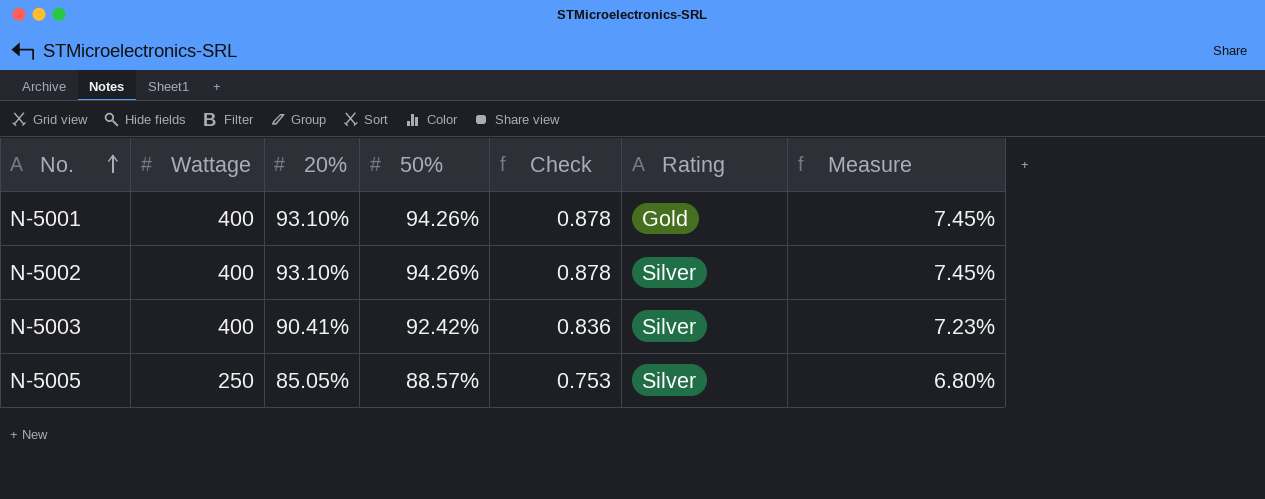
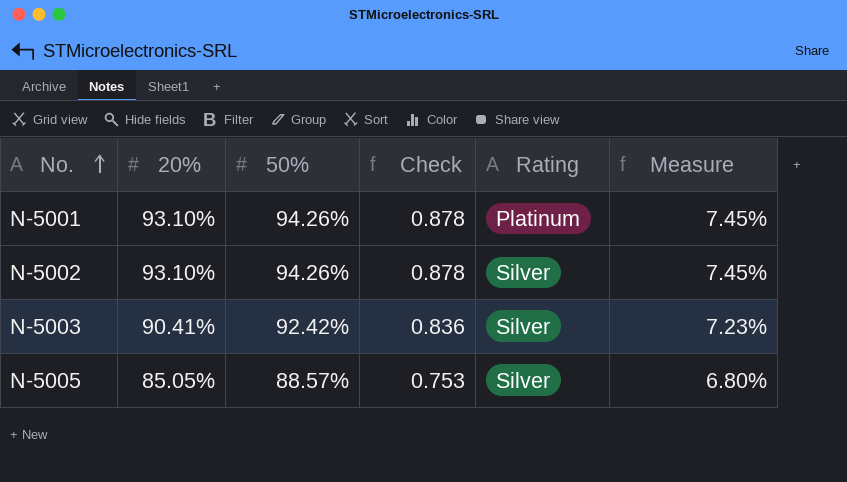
column Wattage | position: 2 -> none
N-5001 | Rating: Gold -> Platinum

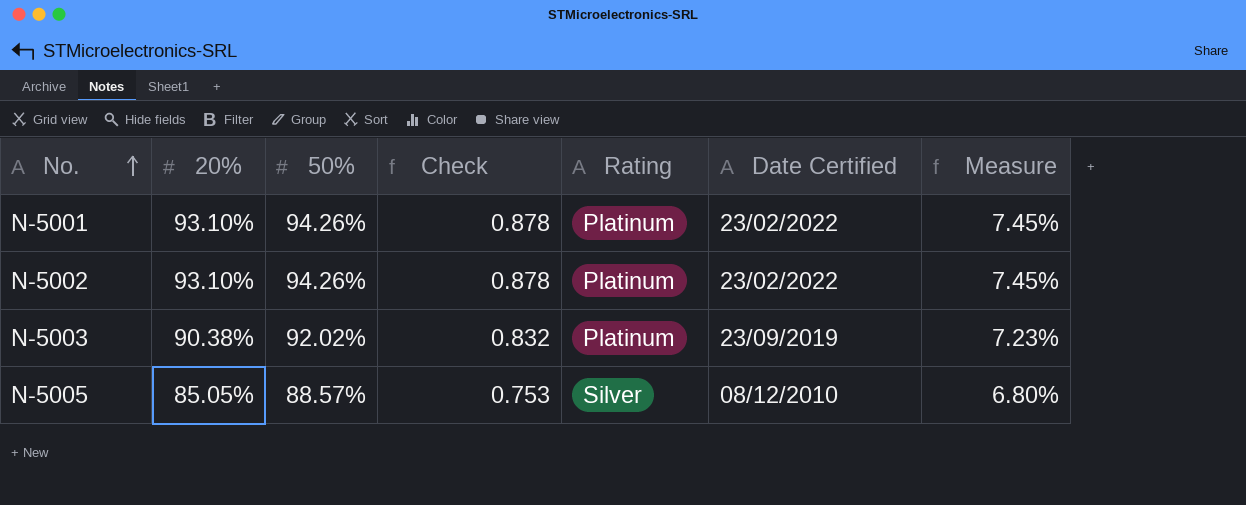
column Date Certified | position: none -> 6
N-5002 | Rating: Silver -> Platinum
N-5003 | 20%: 90.41% -> 90.38%
N-5003 | 50%: 92.42% -> 92.02%
N-5003 | Check: 0.836 -> 0.832
N-5003 | Rating: Silver -> Platinum

